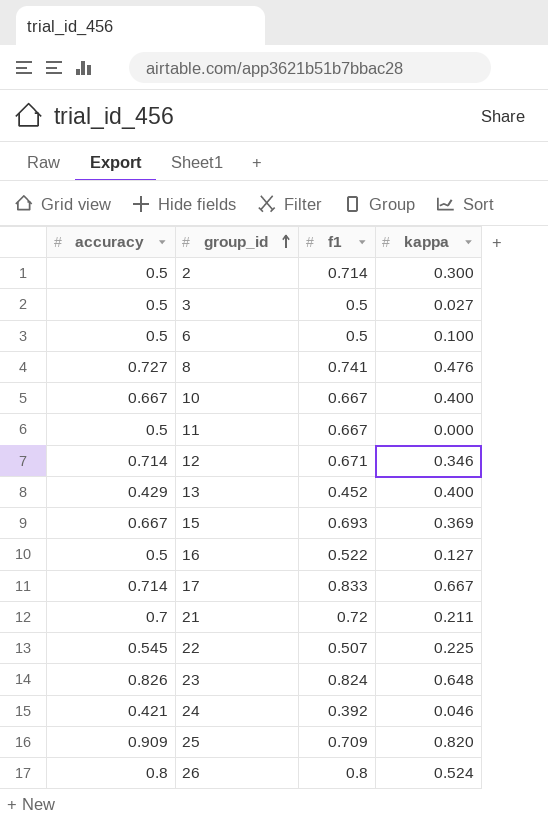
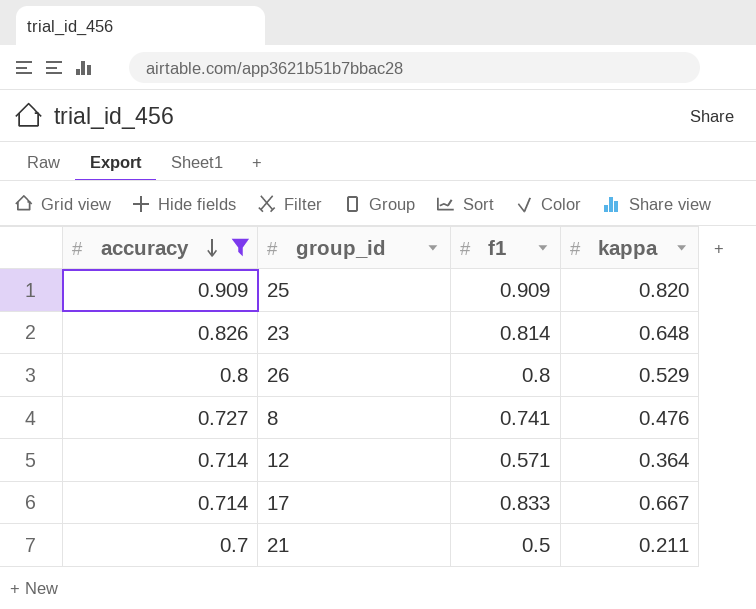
filter: none -> accuracy >= 0.7
row order: group_id ascending -> accuracy descending
25 | f1: 0.709 -> 0.909
23 | f1: 0.824 -> 0.814
26 | kappa: 0.524 -> 0.529
12 | f1: 0.671 -> 0.571
12 | kappa: 0.346 -> 0.364
21 | f1: 0.72 -> 0.5

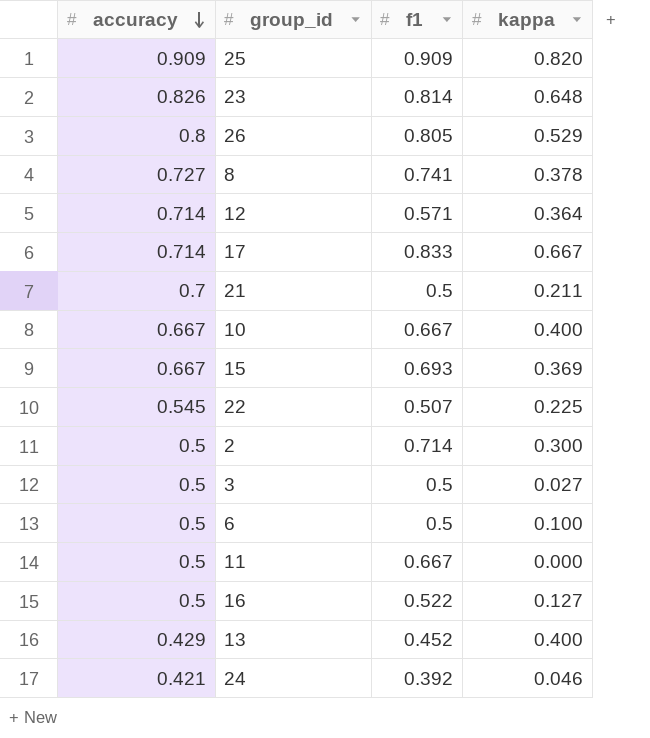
filter: accuracy >= 0.7 -> none
26 | f1: 0.8 -> 0.805
8 | kappa: 0.476 -> 0.378

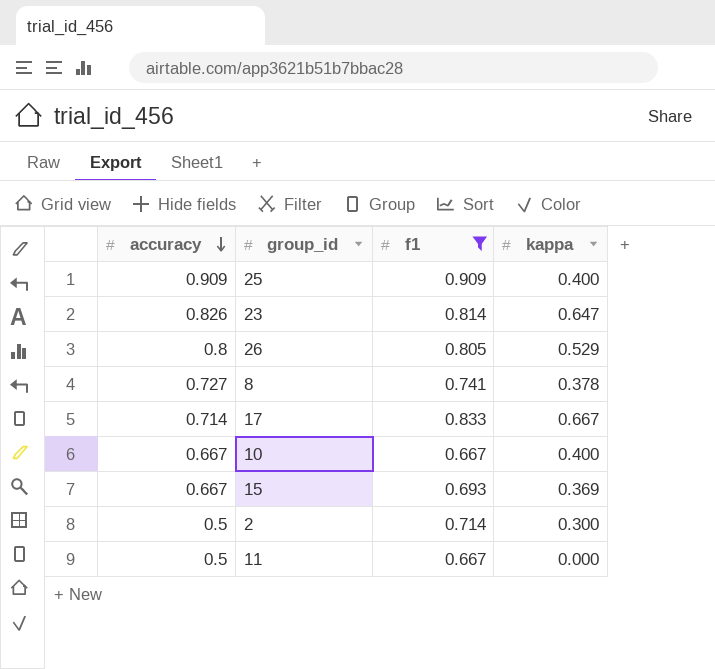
filter: none -> f1 >= 0.667
25 | kappa: 0.820 -> 0.400
23 | kappa: 0.648 -> 0.647

